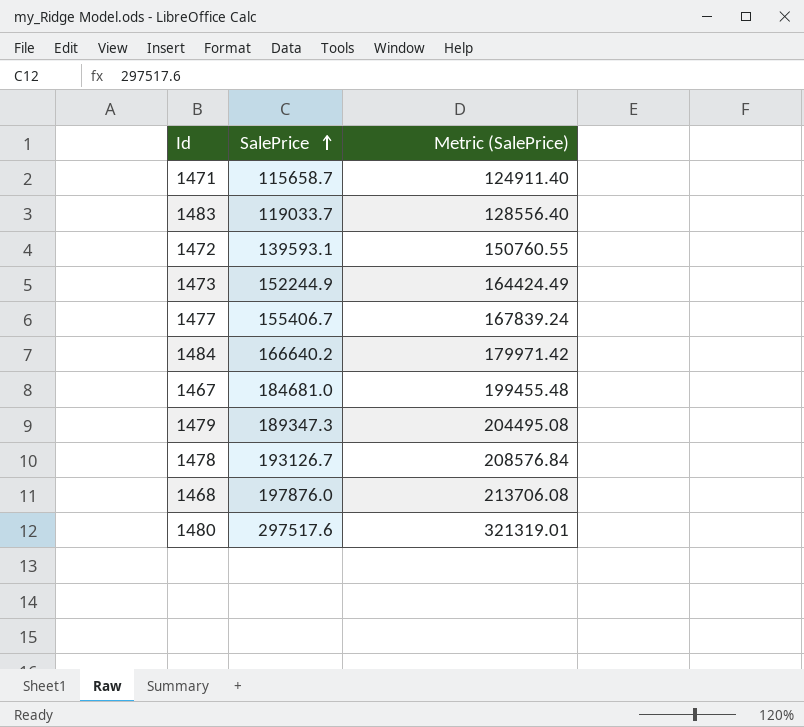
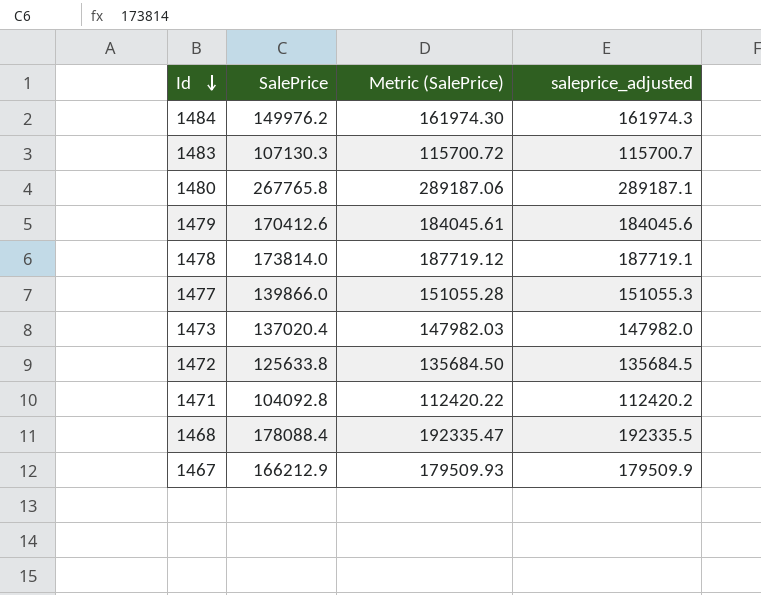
row order: SalePrice ascending -> Id descending
column saleprice_adjusted | formula: none -> [SalePrice] * 1.08
1484 | SalePrice: 166640.2 -> 149976.2
1484 | Metric (SalePrice): 179971.42 -> 161974.30
1483 | SalePrice: 119033.7 -> 107130.3
1483 | Metric (SalePrice): 128556.40 -> 115700.72
1480 | SalePrice: 297517.6 -> 267765.8
1480 | Metric (SalePrice): 321319.01 -> 289187.06
1479 | SalePrice: 189347.3 -> 170412.6
1479 | Metric (SalePrice): 204495.08 -> 184045.61
1478 | SalePrice: 193126.7 -> 173814.0
1478 | Metric (SalePrice): 208576.84 -> 187719.12
1477 | SalePrice: 155406.7 -> 139866.0
1477 | Metric (SalePrice): 167839.24 -> 151055.28
1473 | SalePrice: 152244.9 -> 137020.4
1473 | Metric (SalePrice): 164424.49 -> 147982.03
1472 | SalePrice: 139593.1 -> 125633.8
1472 | Metric (SalePrice): 150760.55 -> 135684.50
1471 | SalePrice: 115658.7 -> 104092.8
1471 | Metric (SalePrice): 124911.40 -> 112420.22
1468 | SalePrice: 197876.0 -> 178088.4
1468 | Metric (SalePrice): 213706.08 -> 192335.47
1467 | SalePrice: 184681.0 -> 166212.9
1467 | Metric (SalePrice): 199455.48 -> 179509.93

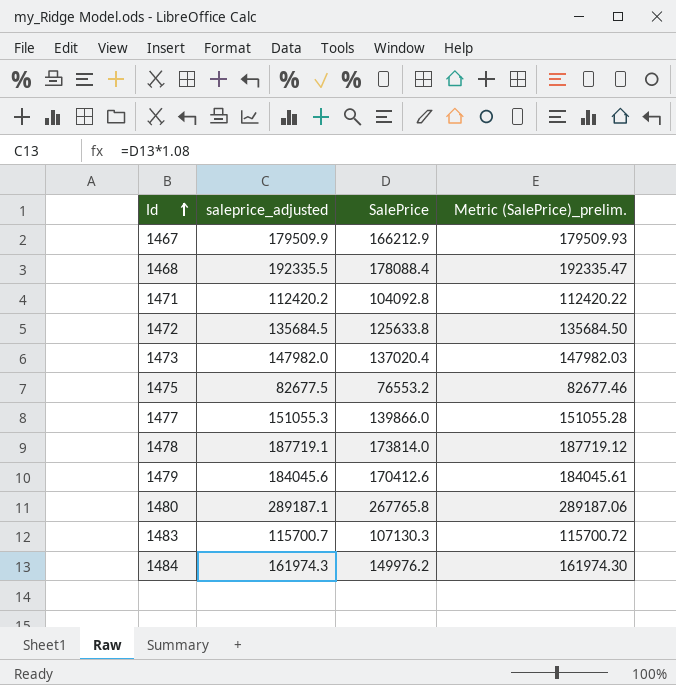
row order: Id descending -> Id ascending
column saleprice_adjusted | position: 4 -> 2
column name: Metric (SalePrice) -> Metric (SalePrice)_prelim.
row 1475: none -> 82677.5 | 76553.2 | 82677.46

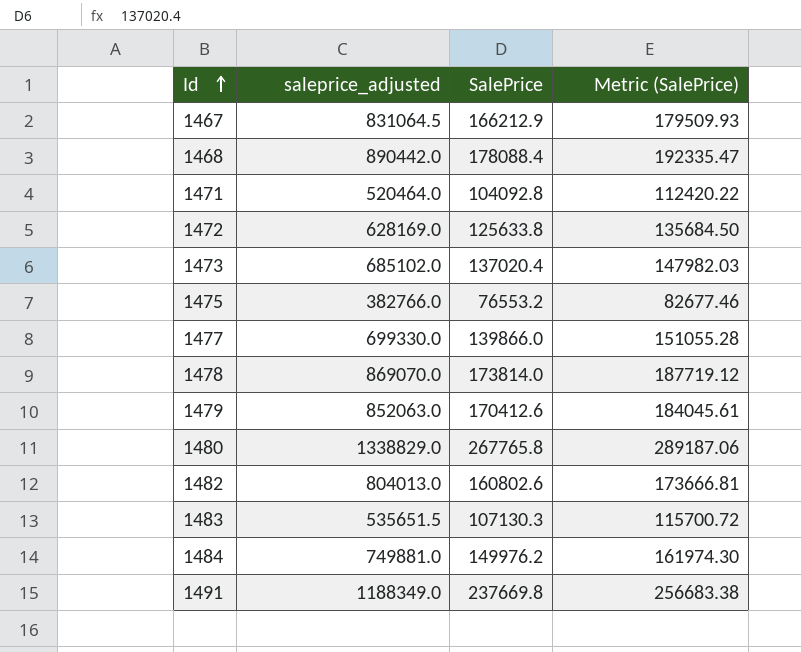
column saleprice_adjusted | formula: [SalePrice] * 1.08 -> [SalePrice] * 5
column name: Metric (SalePrice)_prelim. -> Metric (SalePrice)
row 1482: none -> 804013.0 | 160802.6 | 173666.81
row 1491: none -> 1188349.0 | 237669.8 | 256683.38

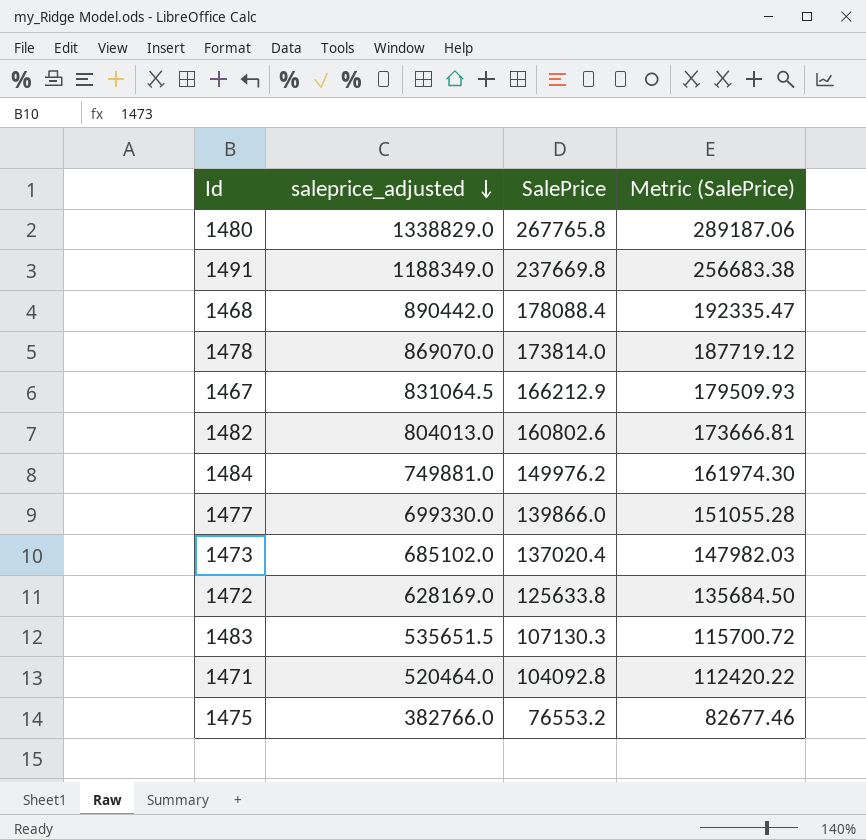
row order: Id ascending -> saleprice_adjusted descending
row 1479: 852063.0 | 170412.6 | 184045.61 -> none

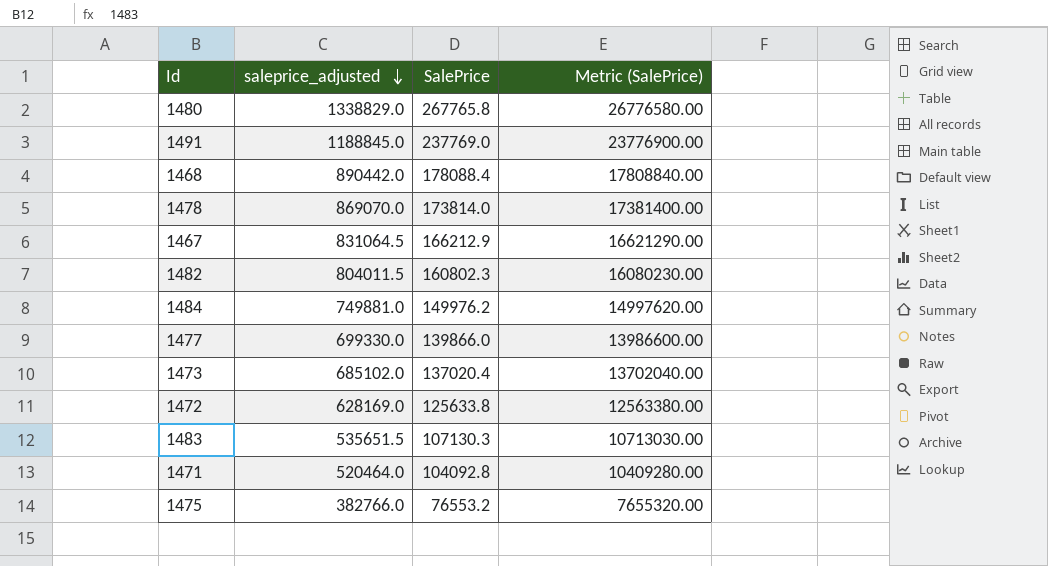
column Metric (SalePrice) | formula: [SalePrice] * 1.08 -> [SalePrice] * 100
1491 | saleprice_adjusted: 1188349.0 -> 1188845.0
1491 | SalePrice: 237669.8 -> 237769.0
1482 | saleprice_adjusted: 804013.0 -> 804011.5
1482 | SalePrice: 160802.6 -> 160802.3

